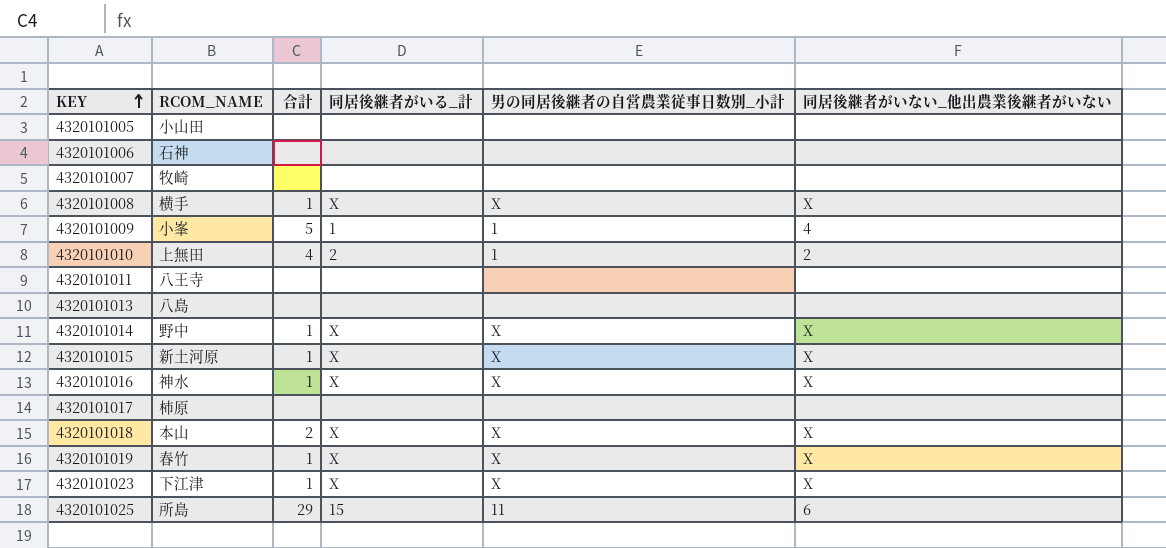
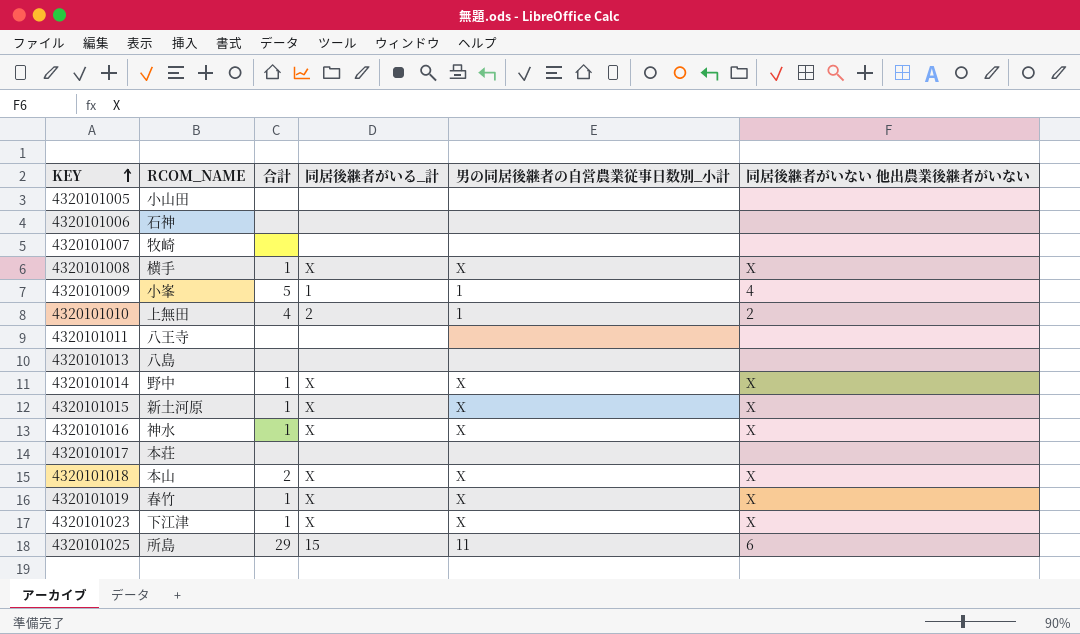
column name: 同居後継者がいない_他出農業後継者がいない -> 同居後継者がいない 他出農業後継者がいない
4320101017 | RCOM_NAME: 柿原 -> 本荘

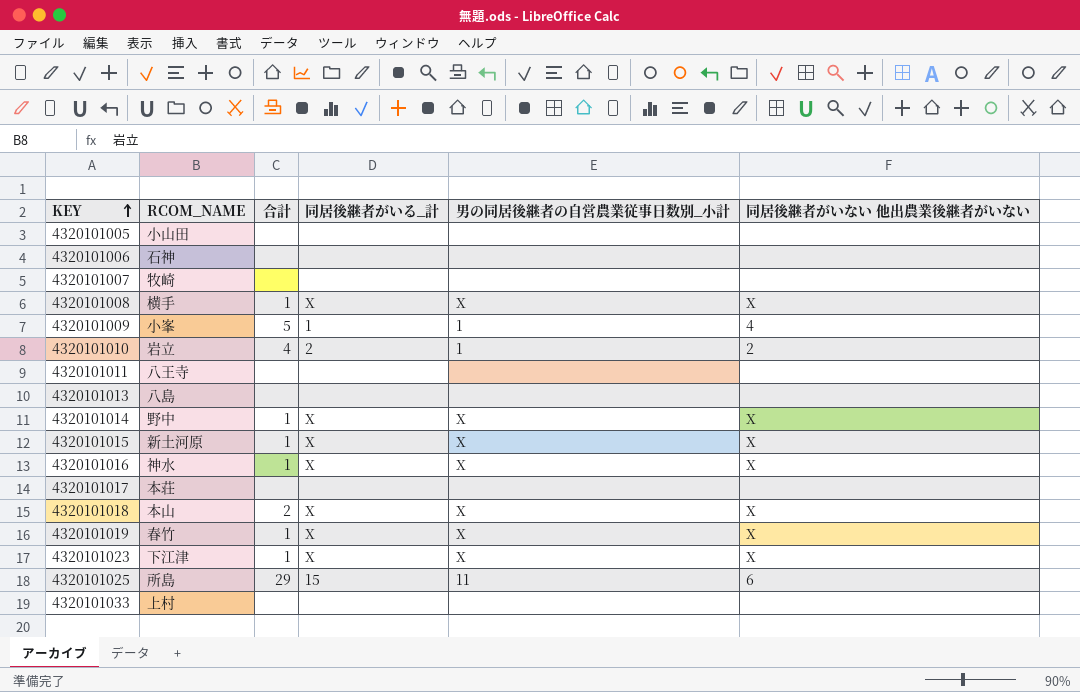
4320101010 | RCOM_NAME: 上無田 -> 岩立
row 4320101033: none -> 上村 | none | none | none | none

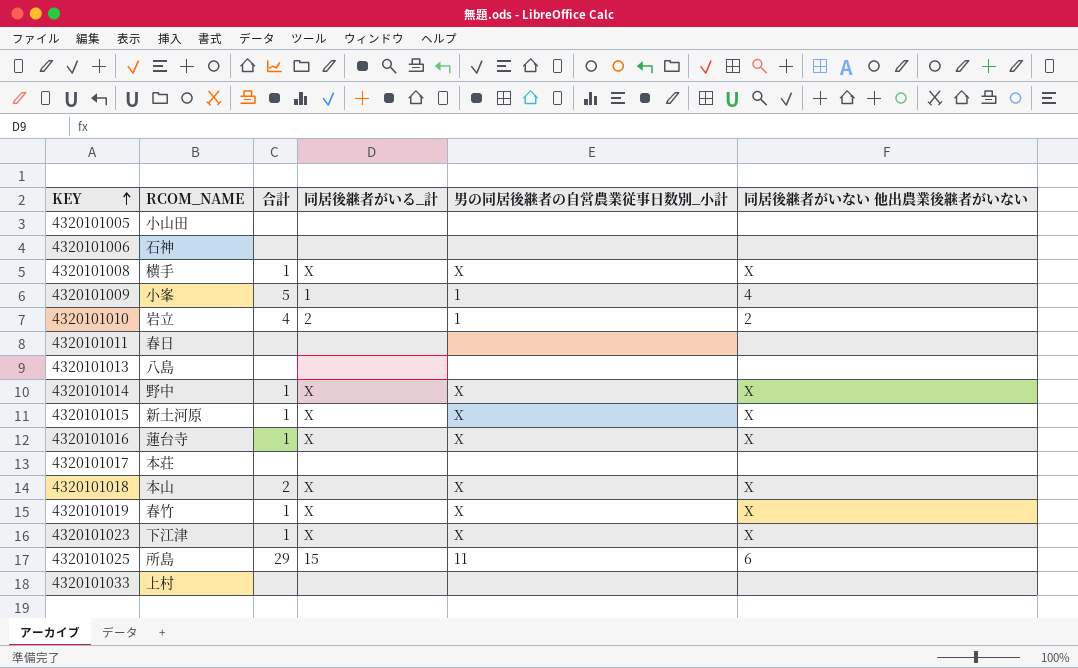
row 4320101007: 牧崎 | none | none | none | none -> none
4320101011 | RCOM_NAME: 八王寺 -> 春日
4320101016 | RCOM_NAME: 神水 -> 蓮台寺

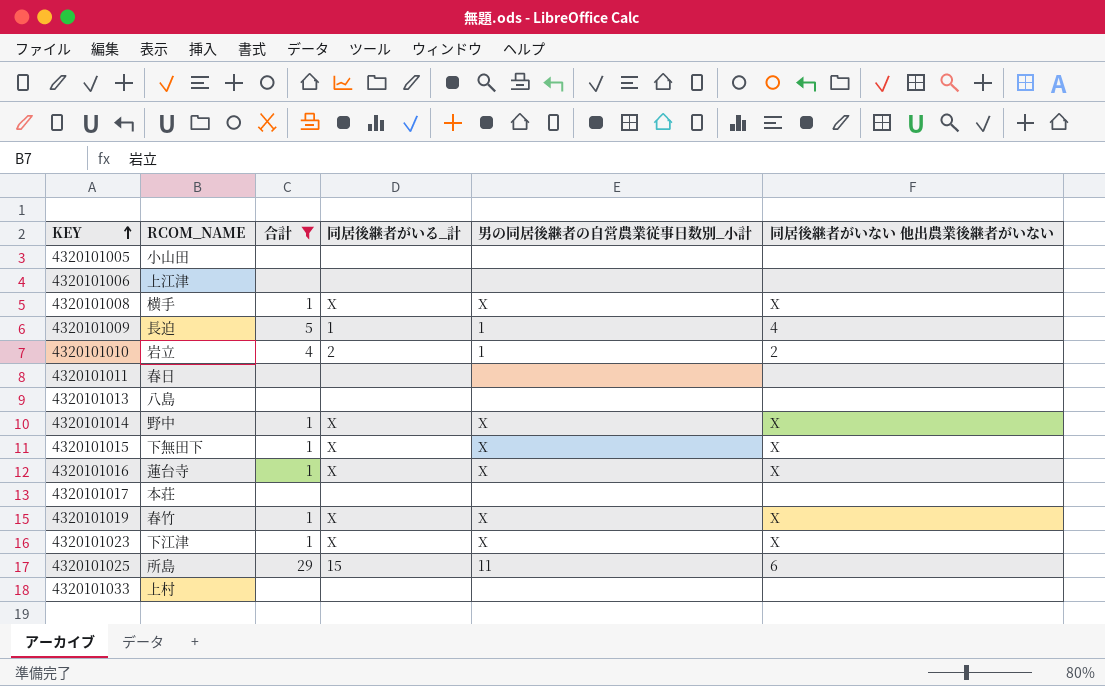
filter: none -> 合計 != 2
4320101006 | RCOM_NAME: 石神 -> 上江津
4320101009 | RCOM_NAME: 小峯 -> 長迫
4320101015 | RCOM_NAME: 新土河原 -> 下無田下

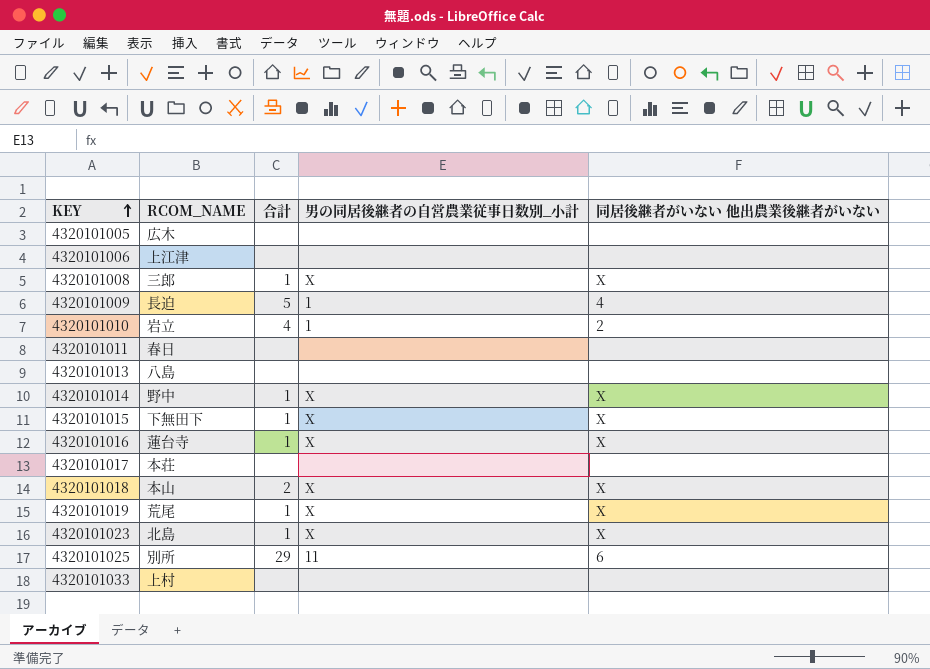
filter: 合計 != 2 -> none
column 同居後継者がいる_計 | position: 4 -> none
4320101005 | RCOM_NAME: 小山田 -> 広木
4320101008 | RCOM_NAME: 横手 -> 三郎
4320101019 | RCOM_NAME: 春竹 -> 荒尾
4320101023 | RCOM_NAME: 下江津 -> 北島
4320101025 | RCOM_NAME: 所島 -> 別所

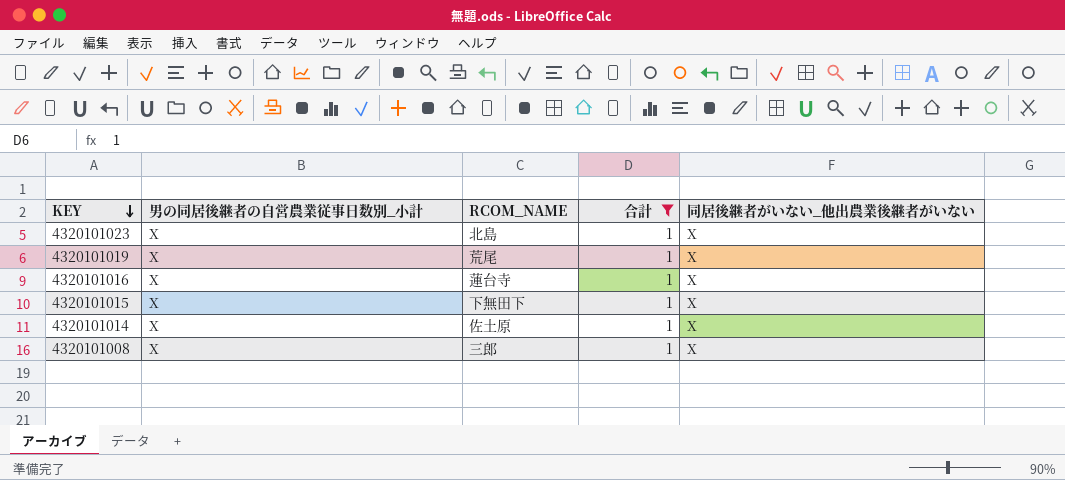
filter: none -> 合計 = 1
row order: KEY ascending -> KEY descending
column 男の同居後継者の自営農業従事日数別_小計 | position: 4 -> 2
column name: 同居後継者がいない 他出農業後継者がいない -> 同居後継者がいない_他出農業後継者がいない
4320101014 | RCOM_NAME: 野中 -> 佐土原

